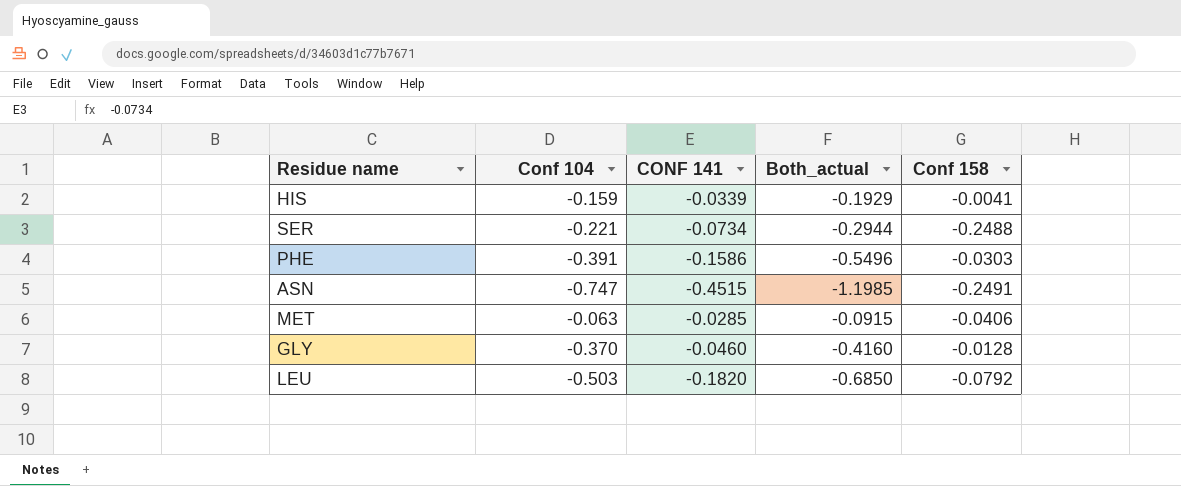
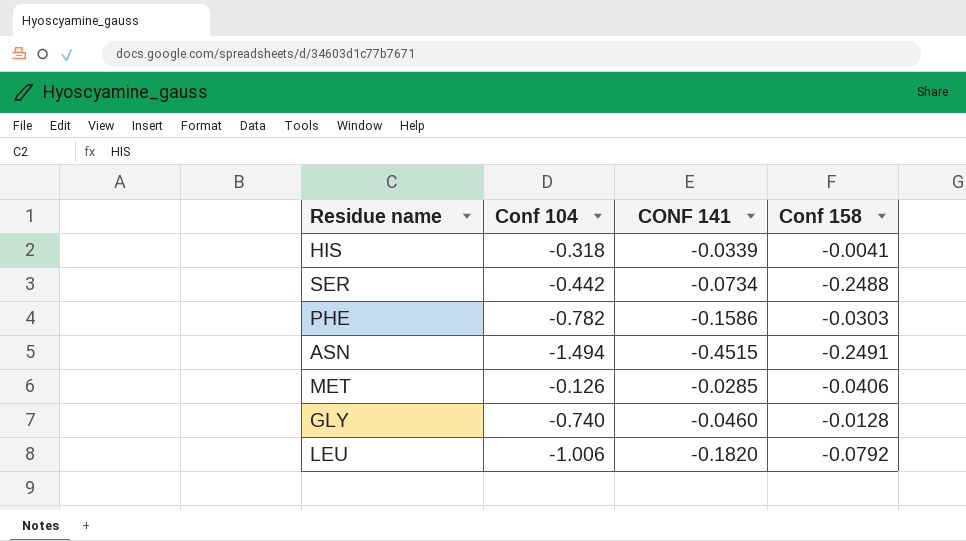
column Both_actual | formula: [Conf 104] + [CONF 141] -> none
HIS | Conf 104: -0.159 -> -0.318
SER | Conf 104: -0.221 -> -0.442
PHE | Conf 104: -0.391 -> -0.782
ASN | Conf 104: -0.747 -> -1.494
MET | Conf 104: -0.063 -> -0.126
GLY | Conf 104: -0.370 -> -0.740
LEU | Conf 104: -0.503 -> -1.006

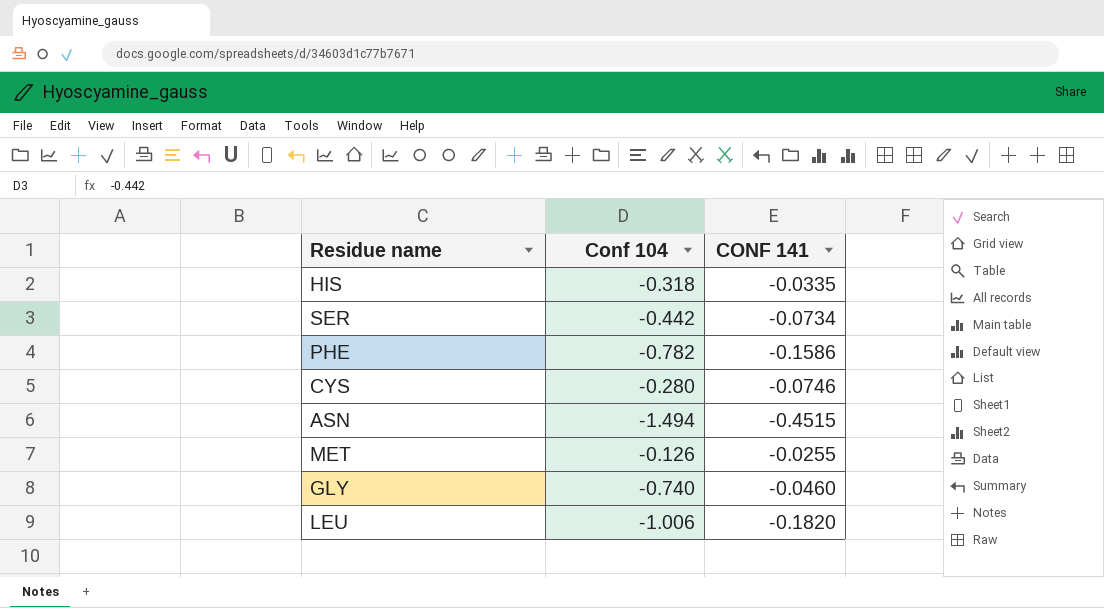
column Conf 158 | position: 4 -> none
HIS | CONF 141: -0.0339 -> -0.0335
row CYS: none -> -0.280 | -0.0746
MET | CONF 141: -0.0285 -> -0.0255

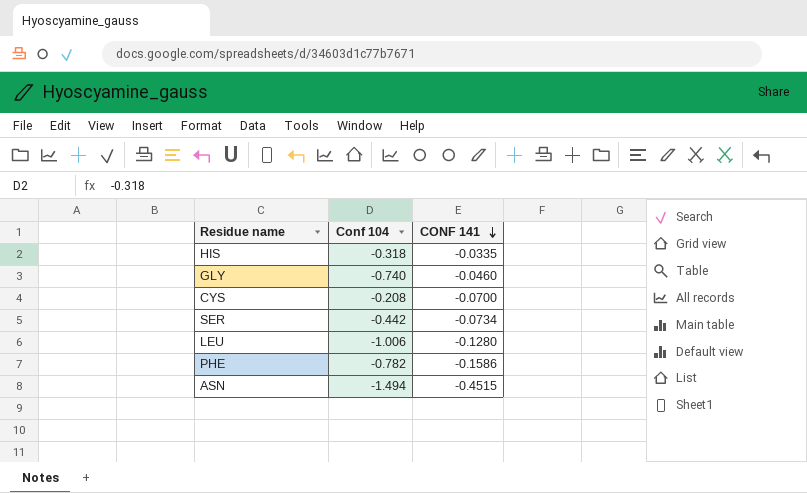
row order: none -> CONF 141 descending
row MET: -0.126 | -0.0255 -> none
CYS | Conf 104: -0.280 -> -0.208
CYS | CONF 141: -0.0746 -> -0.0700
LEU | CONF 141: -0.1820 -> -0.1280

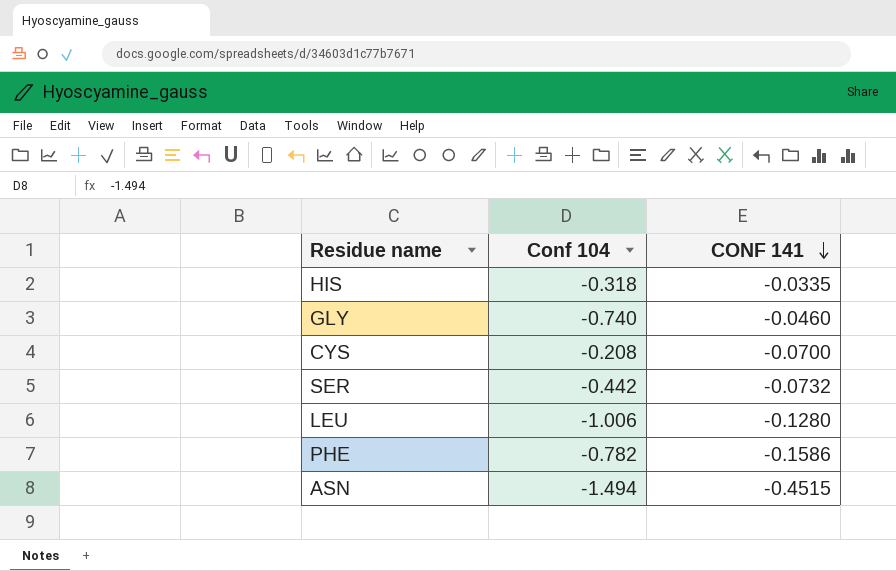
SER | CONF 141: -0.0734 -> -0.0732

